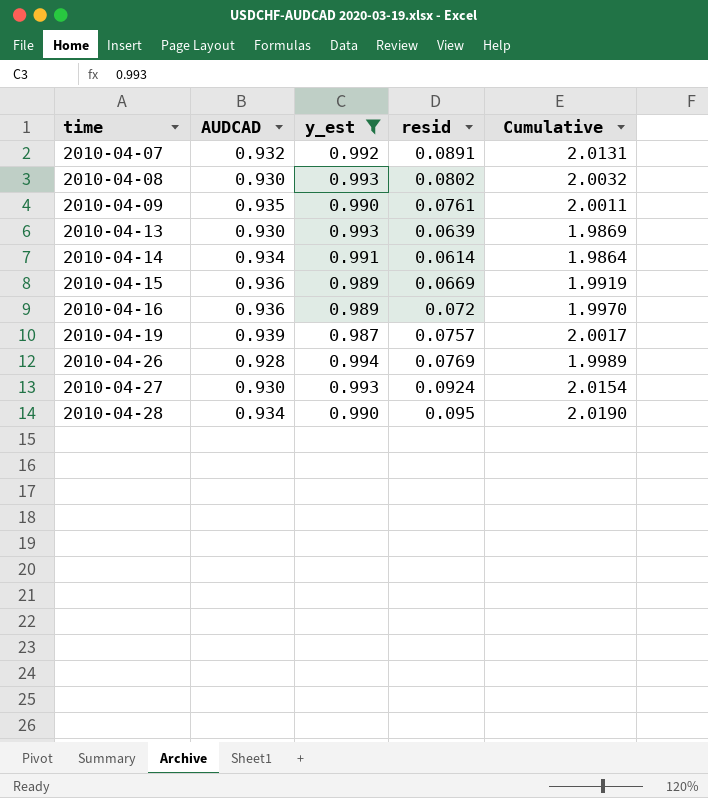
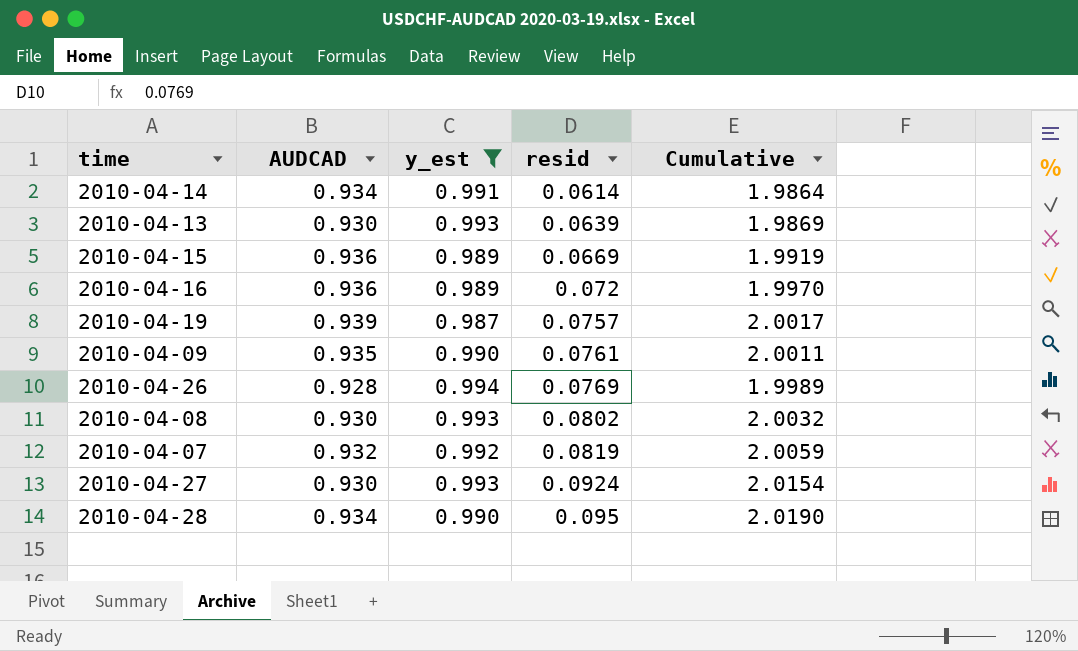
row order: time ascending -> resid ascending
2010-04-07 | resid: 0.0891 -> 0.0819
2010-04-07 | Cumulative: 2.0131 -> 2.0059

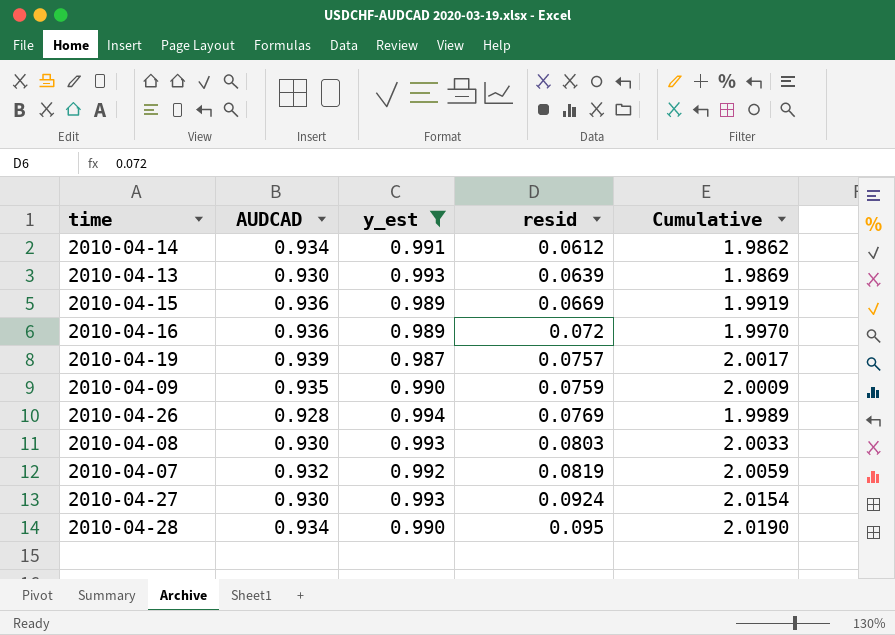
2010-04-14 | resid: 0.0614 -> 0.0612
2010-04-14 | Cumulative: 1.9864 -> 1.9862
2010-04-09 | resid: 0.0761 -> 0.0759
2010-04-09 | Cumulative: 2.0011 -> 2.0009
2010-04-08 | resid: 0.0802 -> 0.0803
2010-04-08 | Cumulative: 2.0032 -> 2.0033

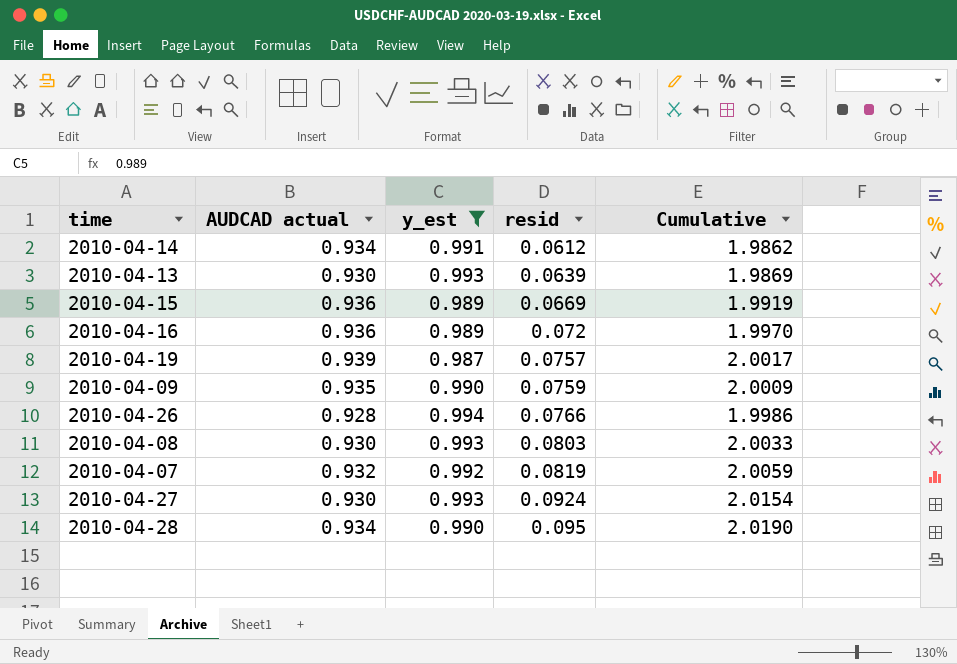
column name: AUDCAD -> AUDCAD actual
2010-04-26 | resid: 0.0769 -> 0.0766
2010-04-26 | Cumulative: 1.9989 -> 1.9986

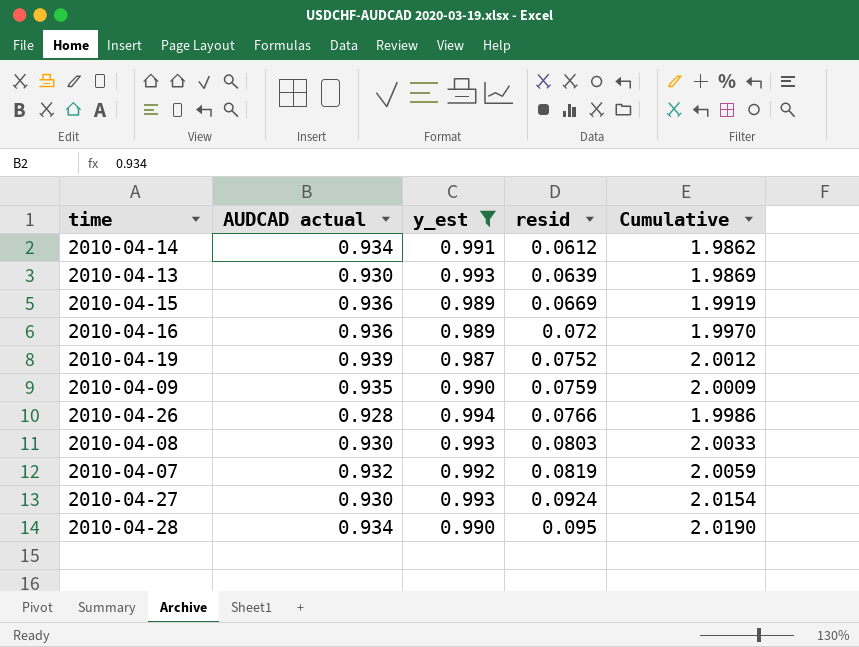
2010-04-19 | resid: 0.0757 -> 0.0752
2010-04-19 | Cumulative: 2.0017 -> 2.0012

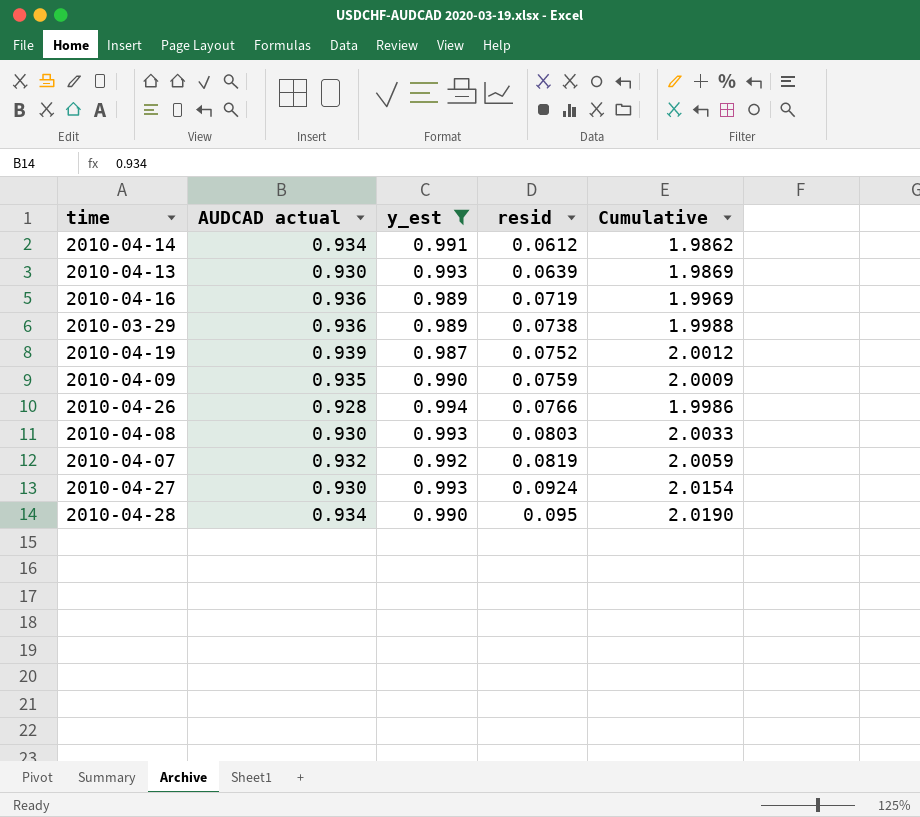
row 2010-04-15: 0.936 | 0.989 | 0.0669 | 1.9919 -> none
2010-04-16 | resid: 0.072 -> 0.0719
2010-04-16 | Cumulative: 1.9970 -> 1.9969
row 2010-03-29: none -> 0.936 | 0.989 | 0.0738 | 1.9988

